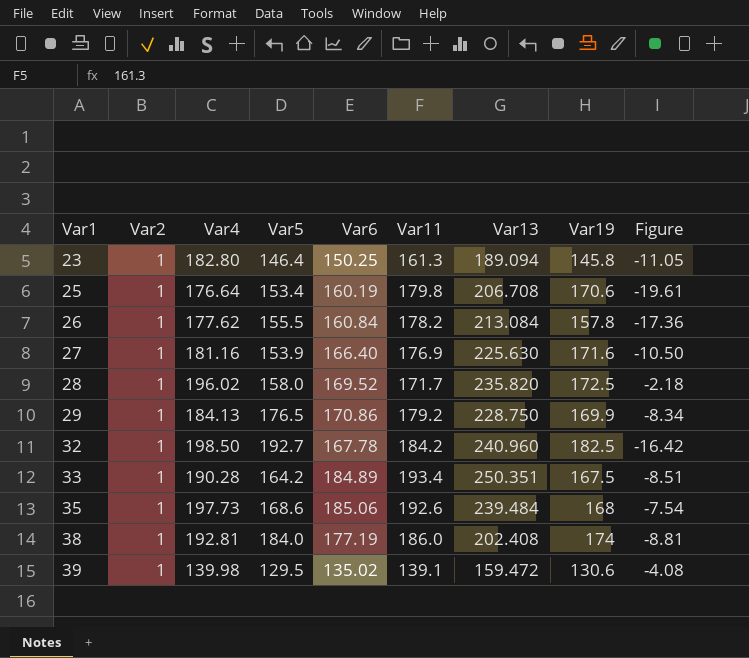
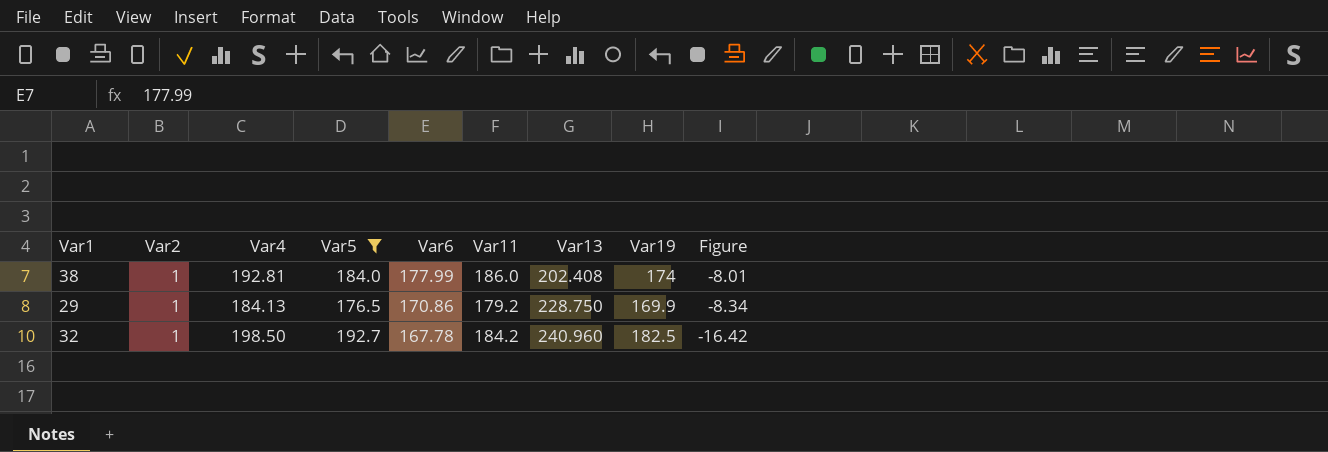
filter: none -> Var5 >= 176.5
row order: Var1 ascending -> Var6 descending
38 | Var6: 177.19 -> 177.99
38 | Figure: -8.81 -> -8.01

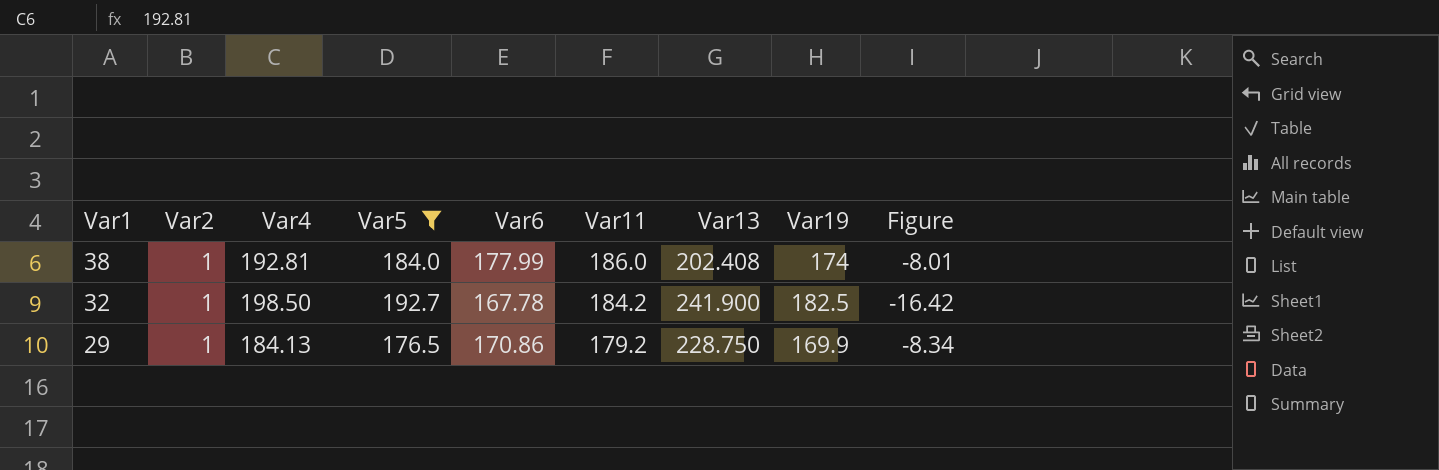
row order: Var6 descending -> Var1 descending
32 | Var13: 240.960 -> 241.900

